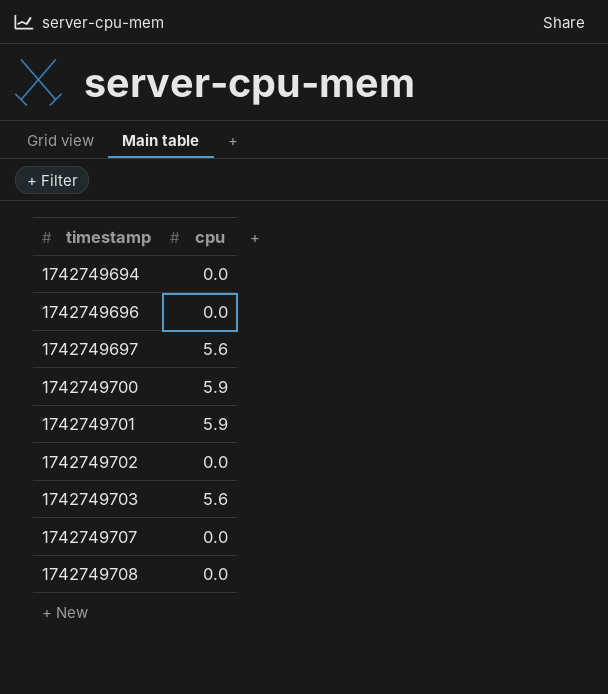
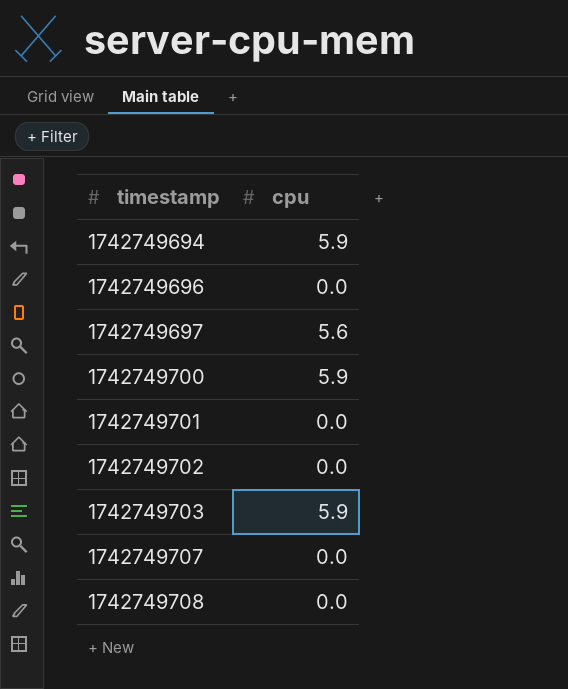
1742749694 | cpu: 0.0 -> 5.9
1742749701 | cpu: 5.9 -> 0.0
1742749703 | cpu: 5.6 -> 5.9

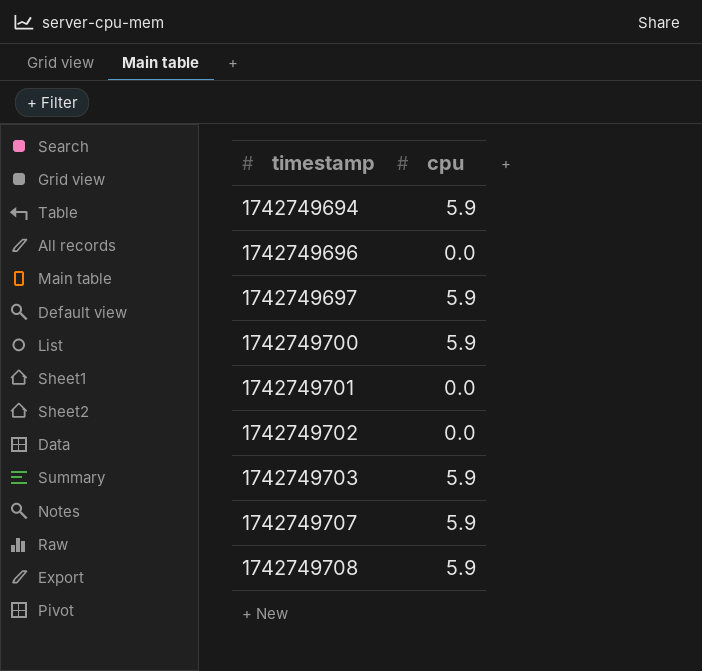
1742749697 | cpu: 5.6 -> 5.9
1742749707 | cpu: 0.0 -> 5.9
1742749708 | cpu: 0.0 -> 5.9

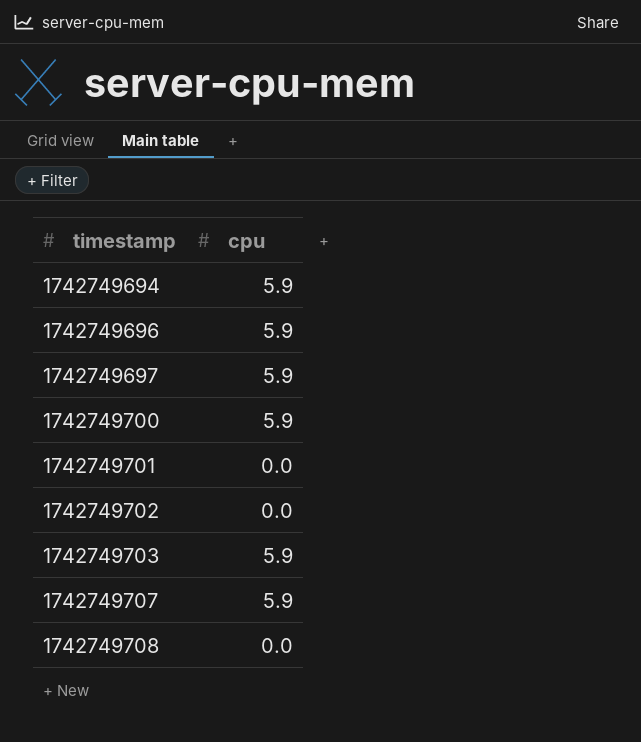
1742749696 | cpu: 0.0 -> 5.9
1742749708 | cpu: 5.9 -> 0.0

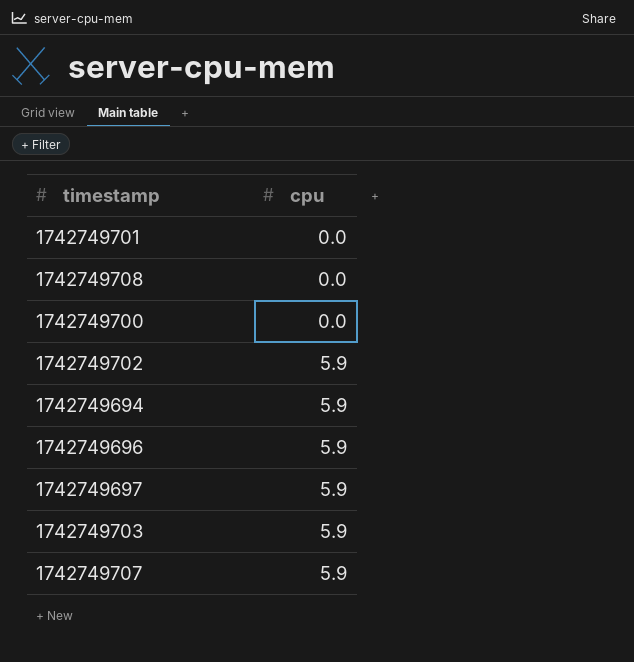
row order: timestamp ascending -> cpu ascending
1742749700 | cpu: 5.9 -> 0.0
1742749702 | cpu: 0.0 -> 5.9

